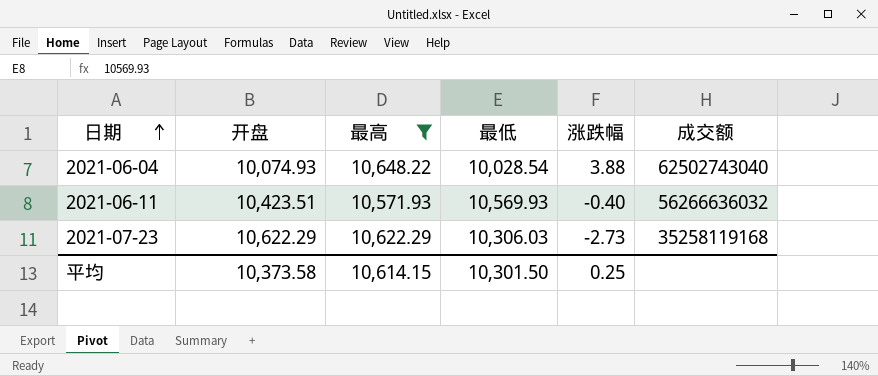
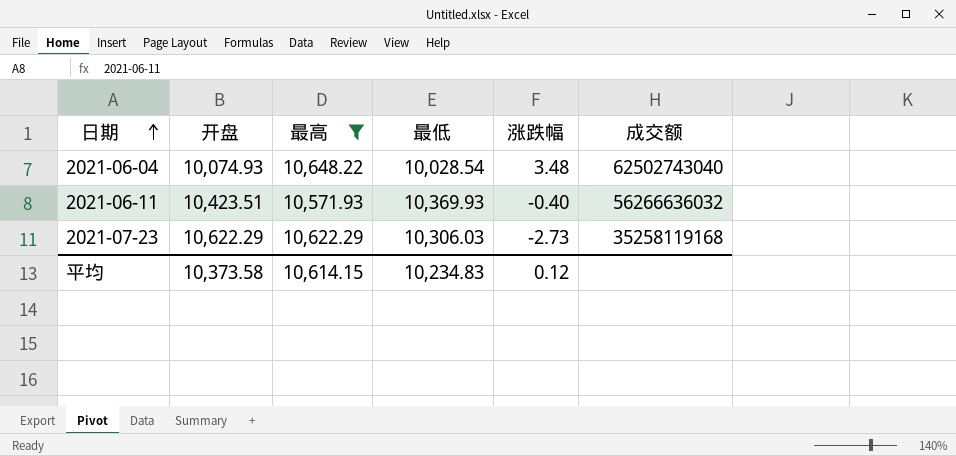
2021-06-04 | 涨跌幅: 3.88 -> 3.48
2021-06-11 | 最低: 10,569.93 -> 10,369.93
平均 | 最低: 10,301.50 -> 10,234.83
平均 | 涨跌幅: 0.25 -> 0.12

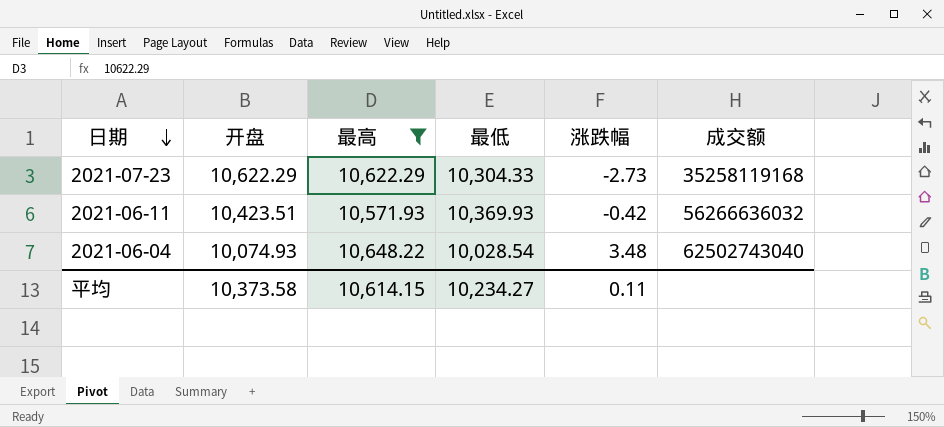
row order: 日期 ascending -> 日期 descending
2021-07-23 | 最低: 10,306.03 -> 10,304.33
2021-06-11 | 涨跌幅: -0.40 -> -0.42
平均 | 最低: 10,234.83 -> 10,234.27
平均 | 涨跌幅: 0.12 -> 0.11

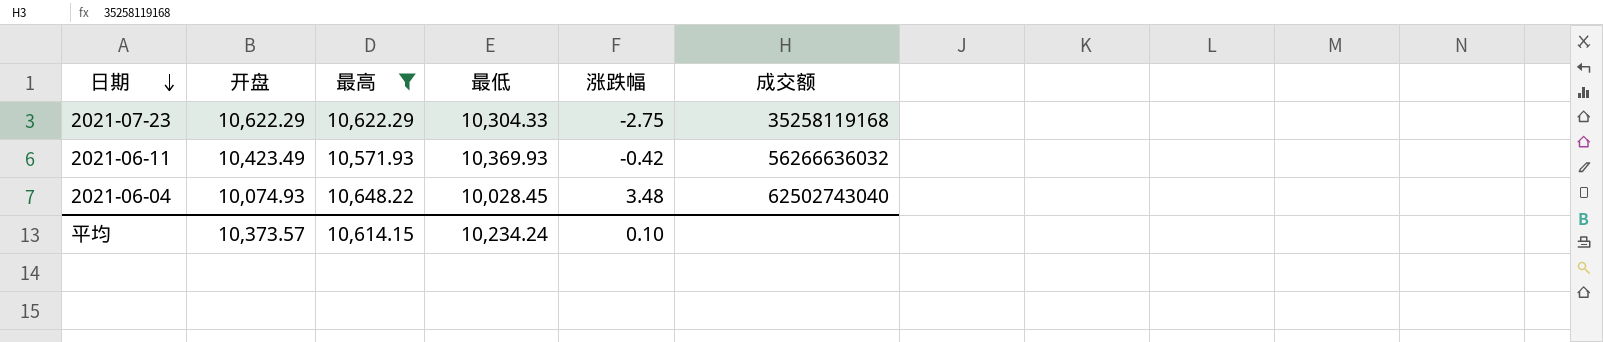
2021-07-23 | 涨跌幅: -2.73 -> -2.75
2021-06-11 | 开盘: 10,423.51 -> 10,423.49
2021-06-04 | 最低: 10,028.54 -> 10,028.45
平均 | 开盘: 10,373.58 -> 10,373.57
平均 | 最低: 10,234.27 -> 10,234.24
平均 | 涨跌幅: 0.11 -> 0.10

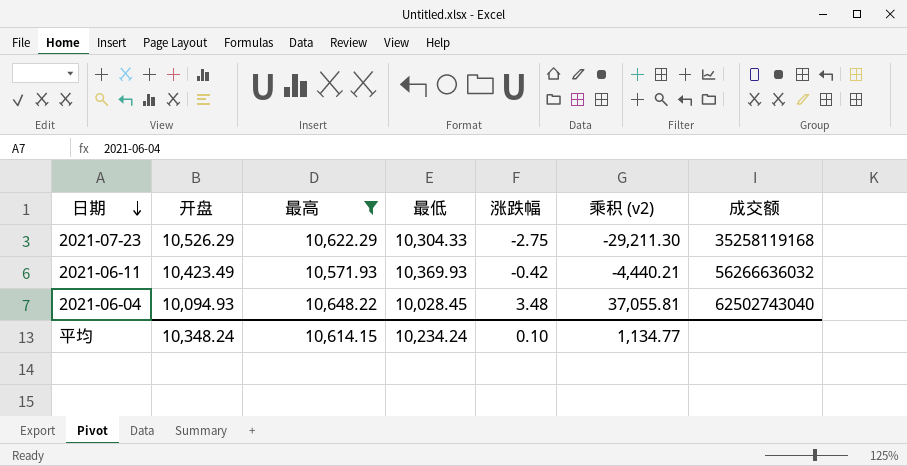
column 乘积 (v2) | formula: none -> [最高] * [涨跌幅]
2021-07-23 | 开盘: 10,622.29 -> 10,526.29
2021-06-04 | 开盘: 10,074.93 -> 10,094.93
平均 | 开盘: 10,373.57 -> 10,348.24

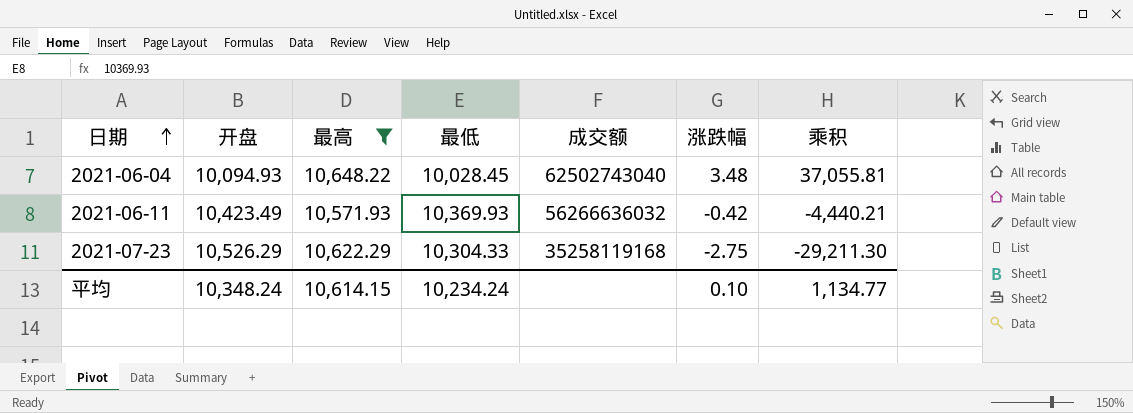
row order: 日期 descending -> 日期 ascending
column 成交额 | position: 7 -> 5
column name: 乘积 (v2) -> 乘积

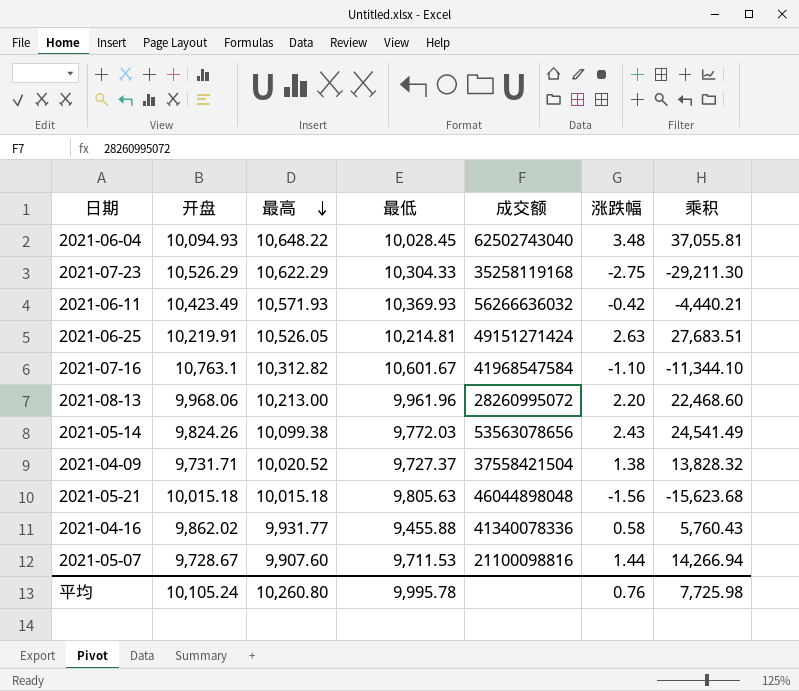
filter: 最高 >= 10,571.93 -> none
row order: 日期 ascending -> 最高 descending
平均 | 开盘: 10,348.24 -> 10,105.24
平均 | 最高: 10,614.15 -> 10,260.80
平均 | 最低: 10,234.24 -> 9,995.78
平均 | 涨跌幅: 0.10 -> 0.76
平均 | 乘积: 1,134.77 -> 7,725.98

